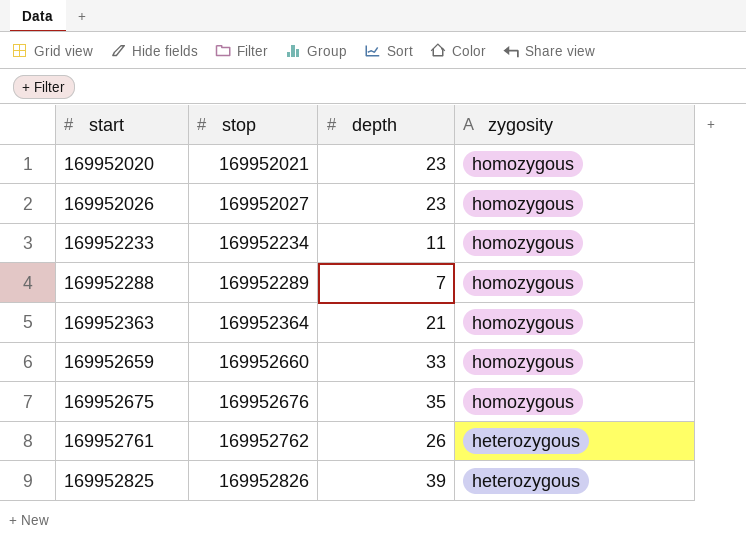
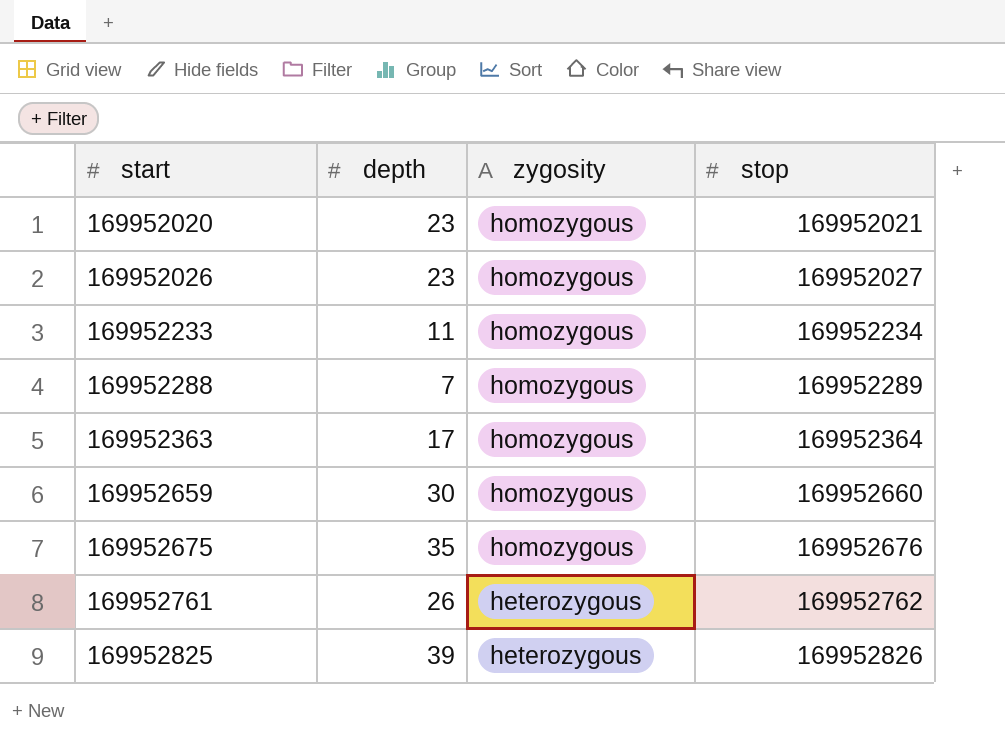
column stop | position: 2 -> 4
169952363 | depth: 21 -> 17
169952659 | depth: 33 -> 30

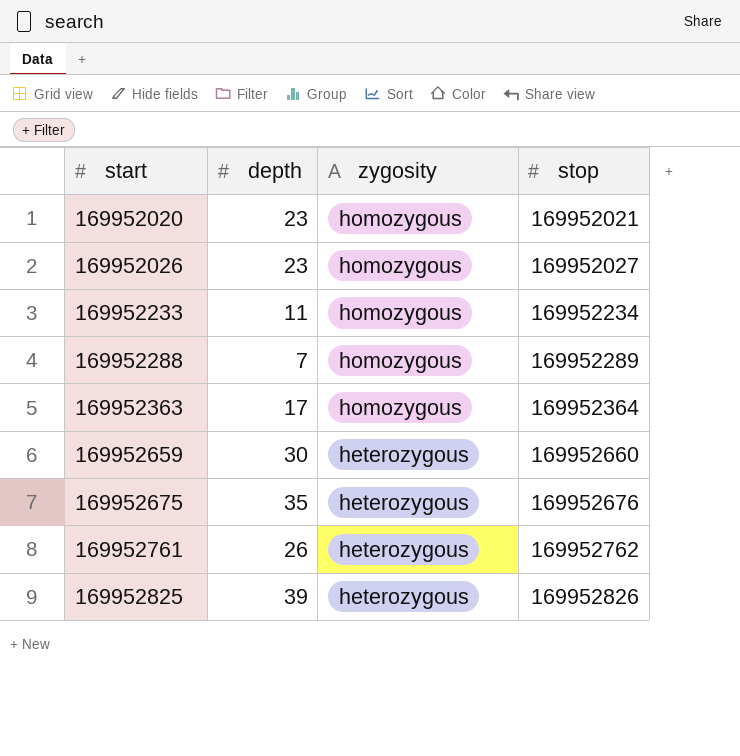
169952659 | zygosity: homozygous -> heterozygous
169952675 | zygosity: homozygous -> heterozygous

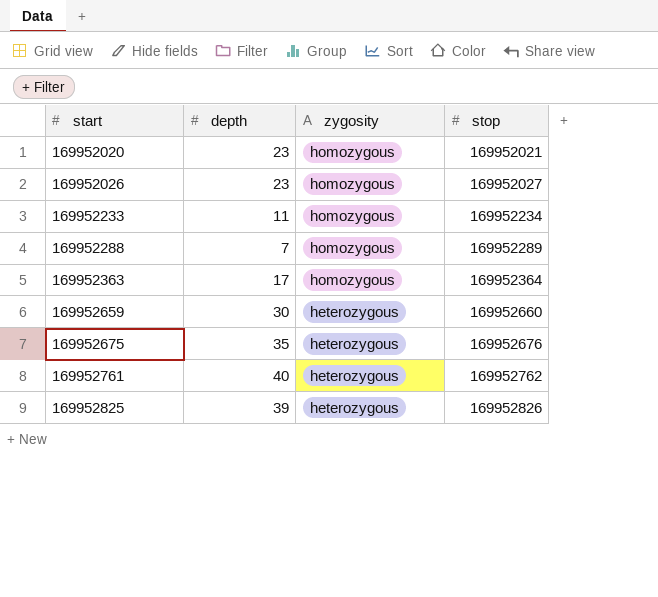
169952761 | depth: 26 -> 40

